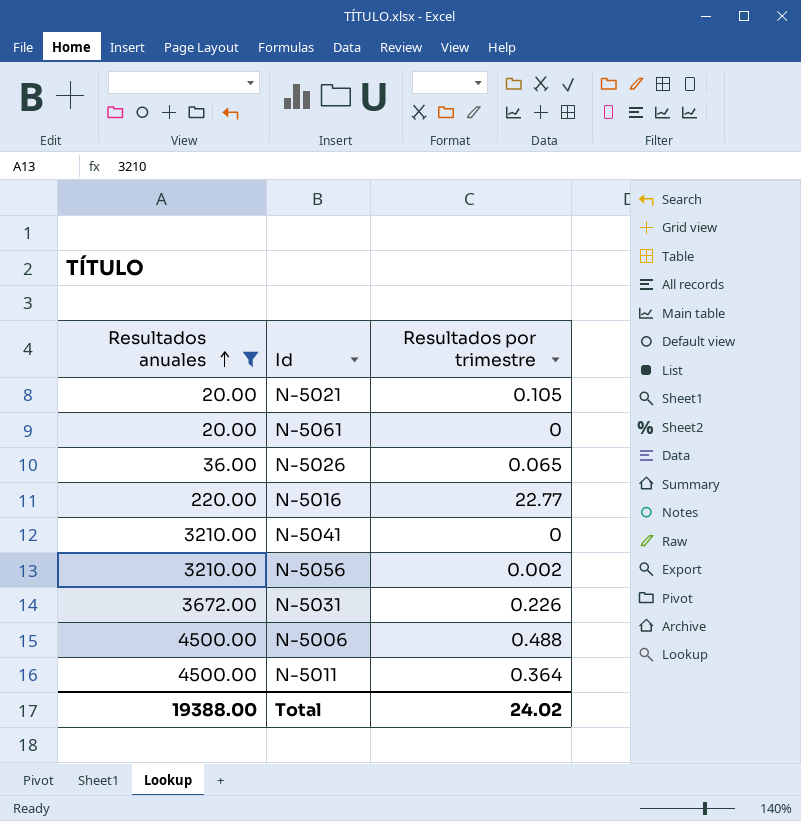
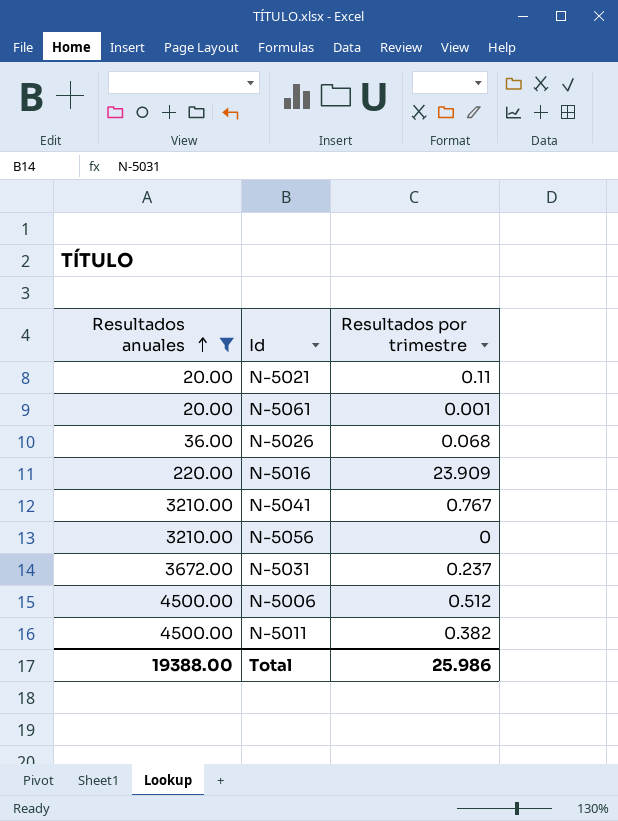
N-5021 | Resultados por trimestre: 0.105 -> 0.11
N-5061 | Resultados por trimestre: 0 -> 0.001
N-5026 | Resultados por trimestre: 0.065 -> 0.068
N-5016 | Resultados por trimestre: 22.77 -> 23.909
N-5041 | Resultados por trimestre: 0 -> 0.767
N-5056 | Resultados por trimestre: 0.002 -> 0
N-5031 | Resultados por trimestre: 0.226 -> 0.237
N-5006 | Resultados por trimestre: 0.488 -> 0.512
N-5011 | Resultados por trimestre: 0.364 -> 0.382
Total | Resultados por trimestre: 24.02 -> 25.986

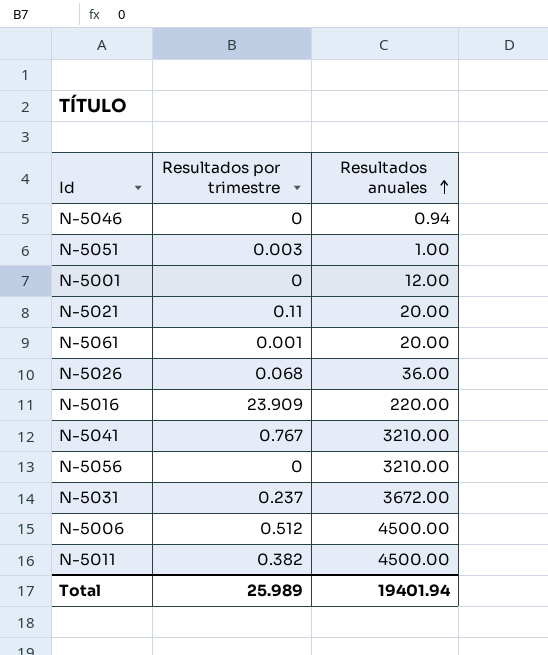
filter: Resultados anuales >= 20.00 -> none
column Resultados anuales | position: 1 -> 3
Total | Resultados por trimestre: 25.986 -> 25.989
Total | Resultados anuales: 19388.00 -> 19401.94

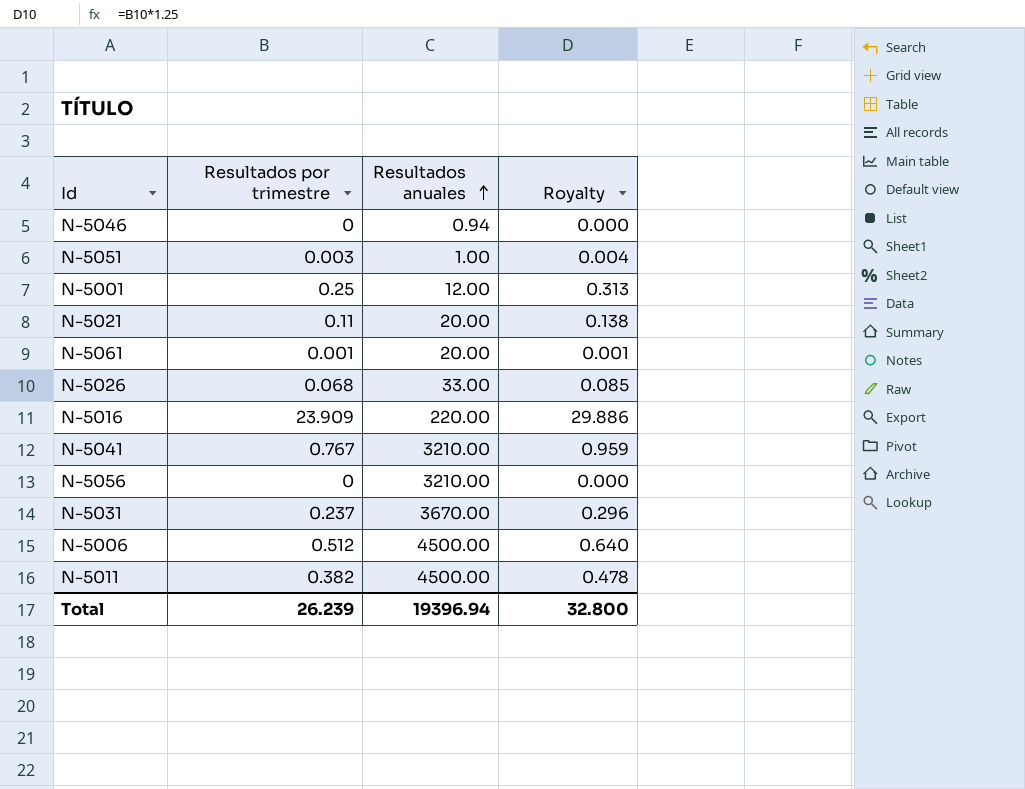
column Royalty | formula: none -> [Resultados por trimestre] * 1.25
N-5001 | Resultados por trimestre: 0 -> 0.25
N-5026 | Resultados anuales: 36.00 -> 33.00
N-5031 | Resultados anuales: 3672.00 -> 3670.00
Total | Resultados por trimestre: 25.989 -> 26.239
Total | Resultados anuales: 19401.94 -> 19396.94

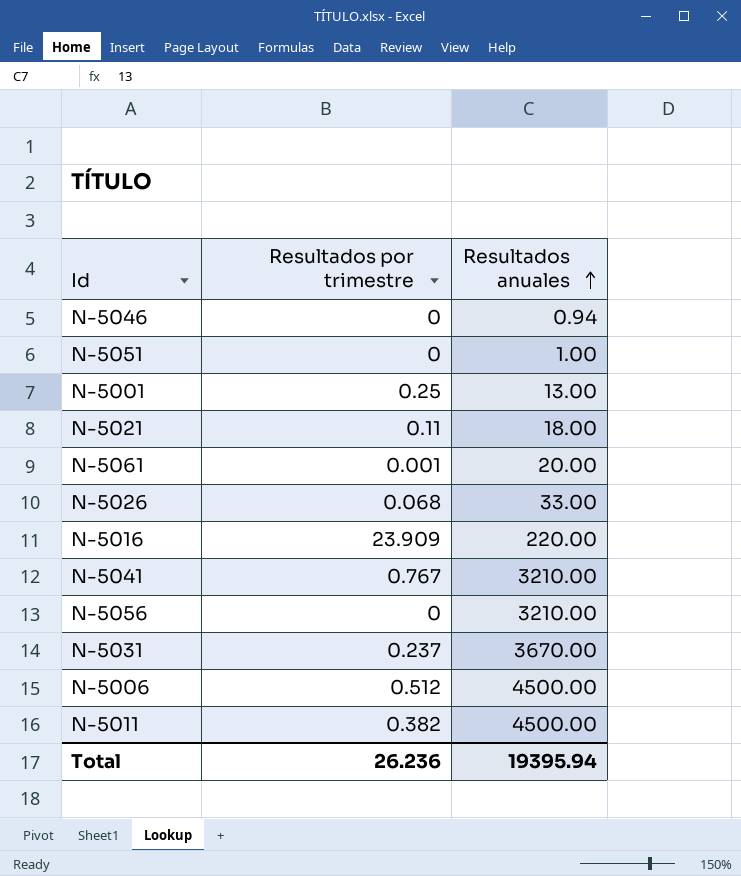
column Royalty | formula: [Resultados por trimestre] * 1.25 -> none
N-5051 | Resultados por trimestre: 0.003 -> 0
N-5001 | Resultados anuales: 12.00 -> 13.00
N-5021 | Resultados anuales: 20.00 -> 18.00
Total | Resultados por trimestre: 26.239 -> 26.236
Total | Resultados anuales: 19396.94 -> 19395.94

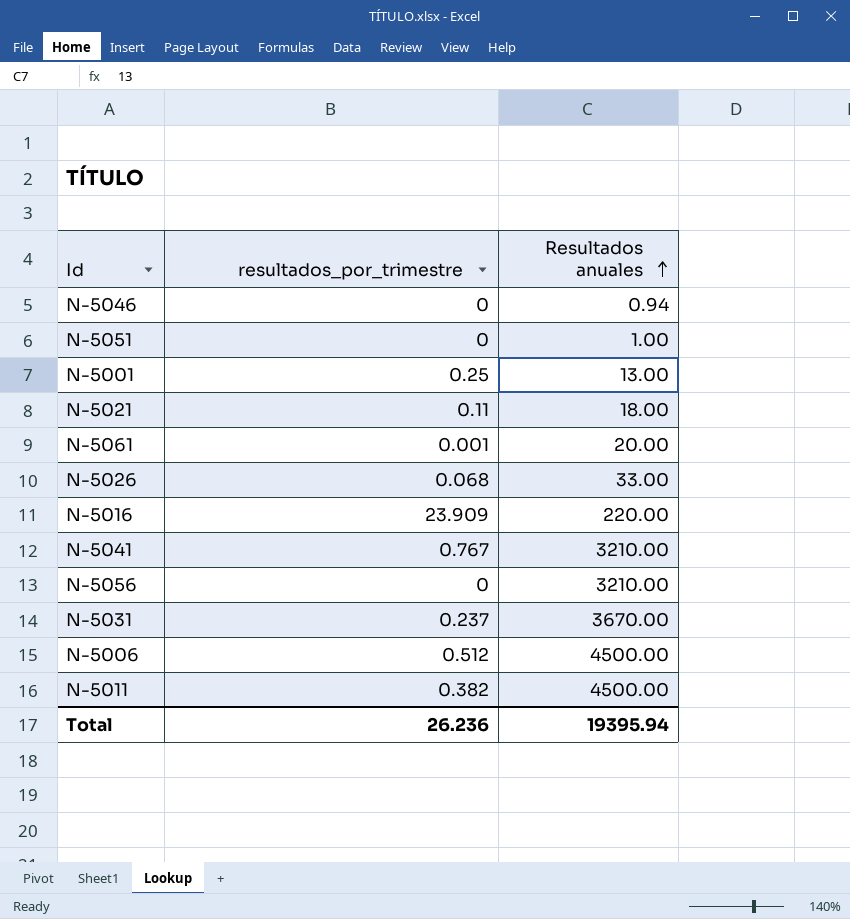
column name: Resultados por trimestre -> resultados_por_trimestre

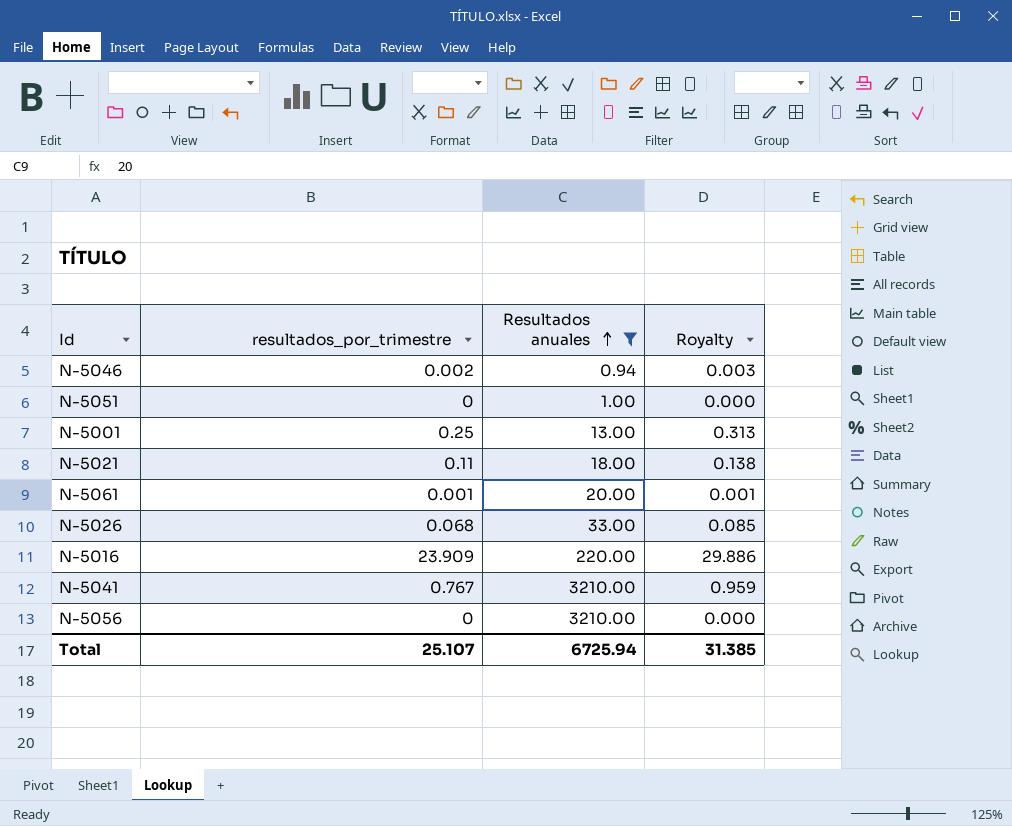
filter: none -> Resultados anuales <= 3210.00
column Royalty | formula: none -> [resultados_por_trimestre] * 1.25
N-5046 | resultados_por_trimestre: 0 -> 0.002
Total | resultados_por_trimestre: 26.236 -> 25.107
Total | Resultados anuales: 19395.94 -> 6725.94

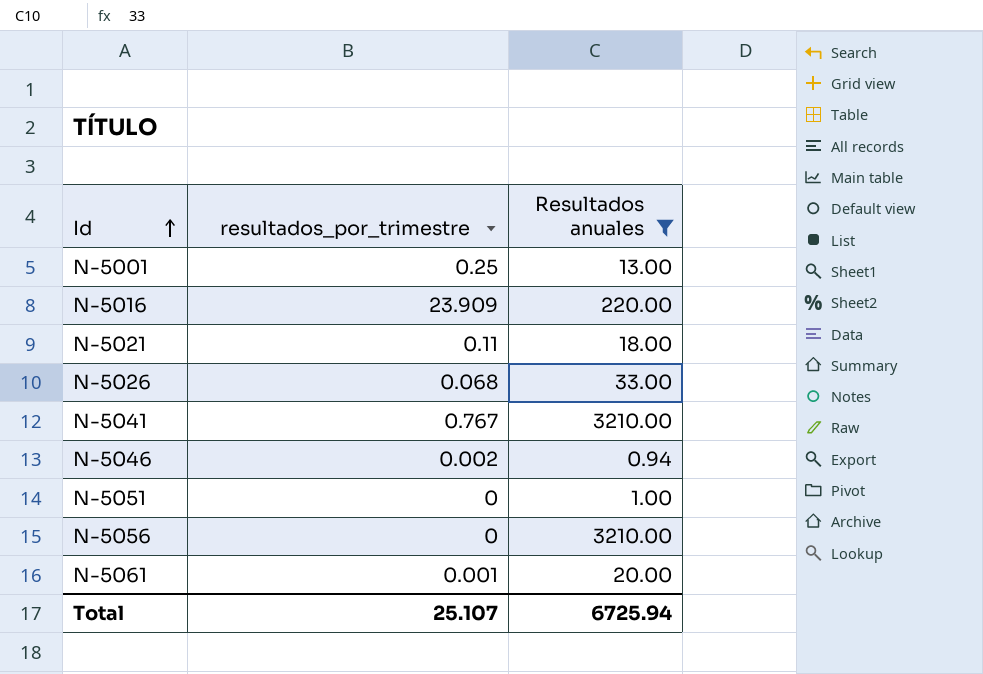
row order: Resultados anuales ascending -> Id ascending
column Royalty | formula: [resultados_por_trimestre] * 1.25 -> none

